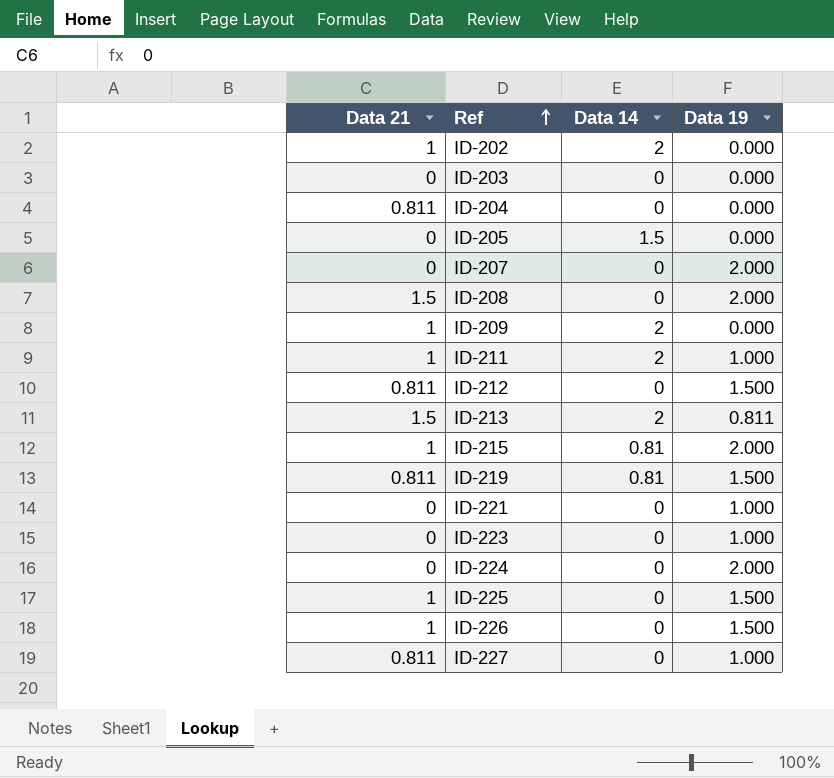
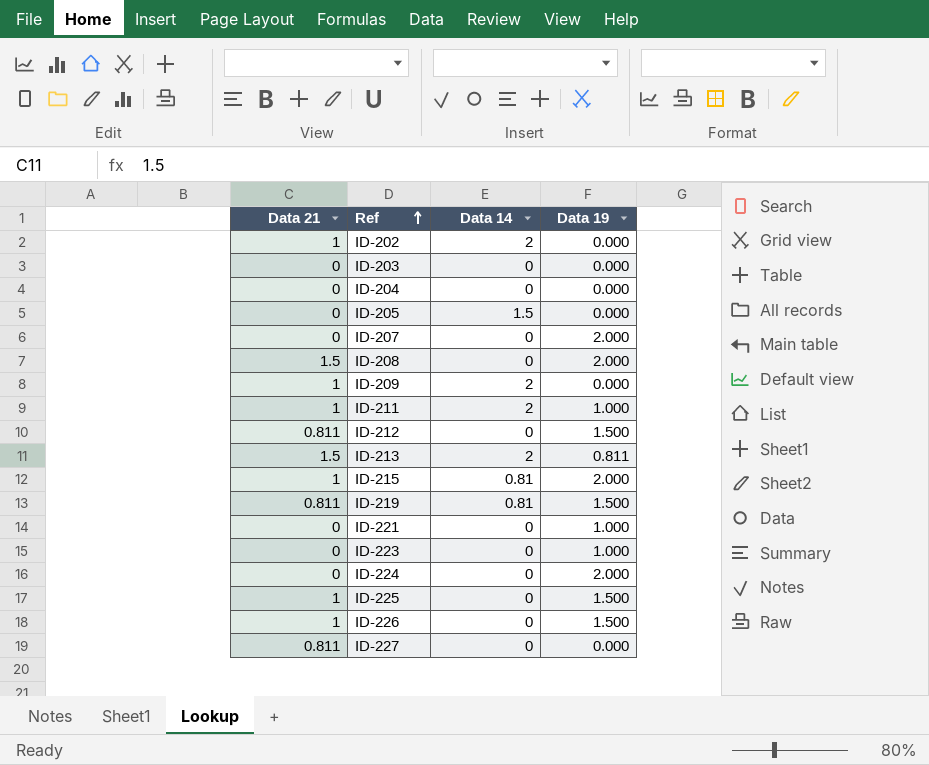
ID-204 | Data 21: 0.811 -> 0
ID-227 | Data 19: 1.000 -> 0.000

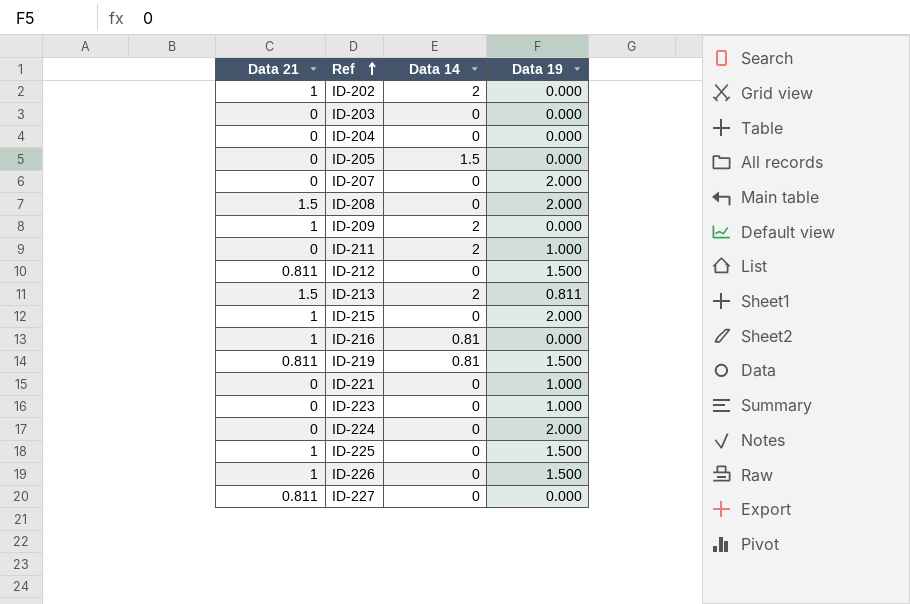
ID-211 | Data 21: 1 -> 0
ID-215 | Data 14: 0.81 -> 0
row ID-216: none -> 1 | 0.81 | 0.000

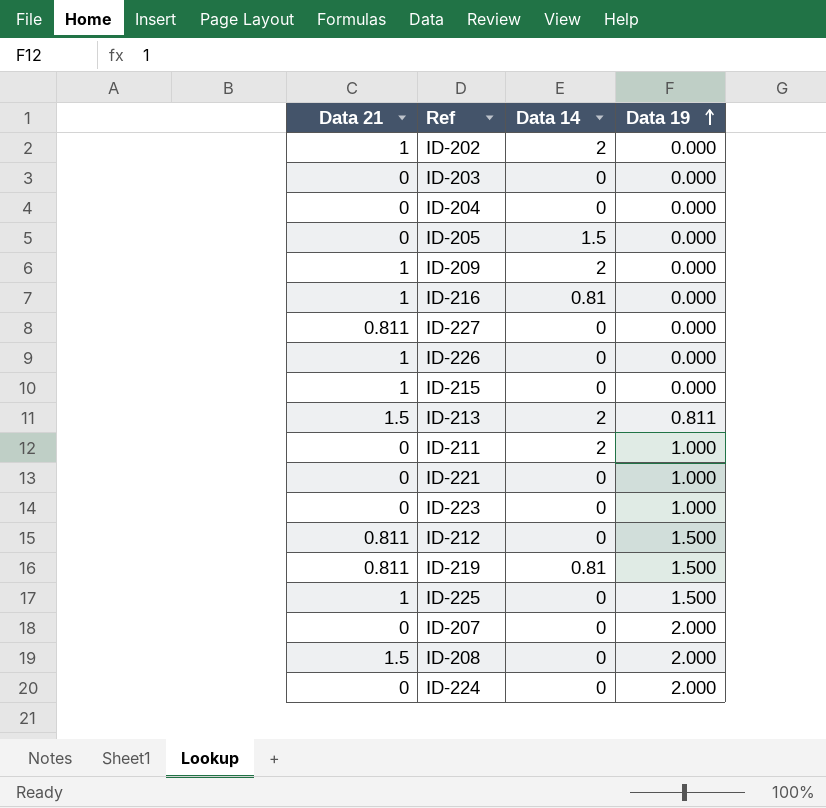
row order: Ref ascending -> Data 19 ascending
ID-226 | Data 19: 1.500 -> 0.000
ID-215 | Data 19: 2.000 -> 0.000

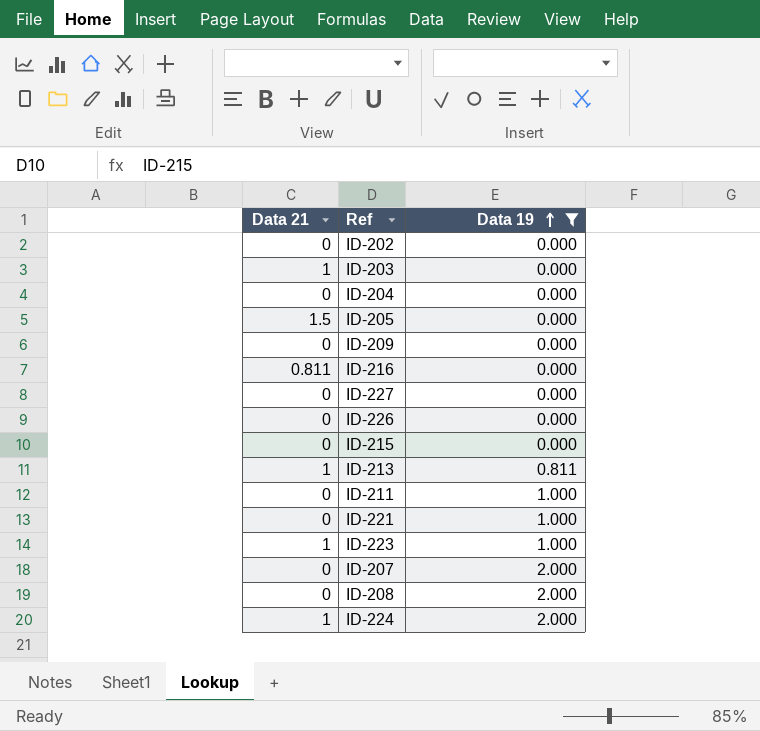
filter: none -> Data 19 != 1.500
column Data 14 | position: 3 -> none
ID-202 | Data 21: 1 -> 0
ID-203 | Data 21: 0 -> 1
ID-205 | Data 21: 0 -> 1.5
ID-209 | Data 21: 1 -> 0
ID-216 | Data 21: 1 -> 0.811
ID-227 | Data 21: 0.811 -> 0
ID-226 | Data 21: 1 -> 0
ID-215 | Data 21: 1 -> 0
ID-213 | Data 21: 1.5 -> 1
ID-223 | Data 21: 0 -> 1
ID-208 | Data 21: 1.5 -> 0
ID-224 | Data 21: 0 -> 1

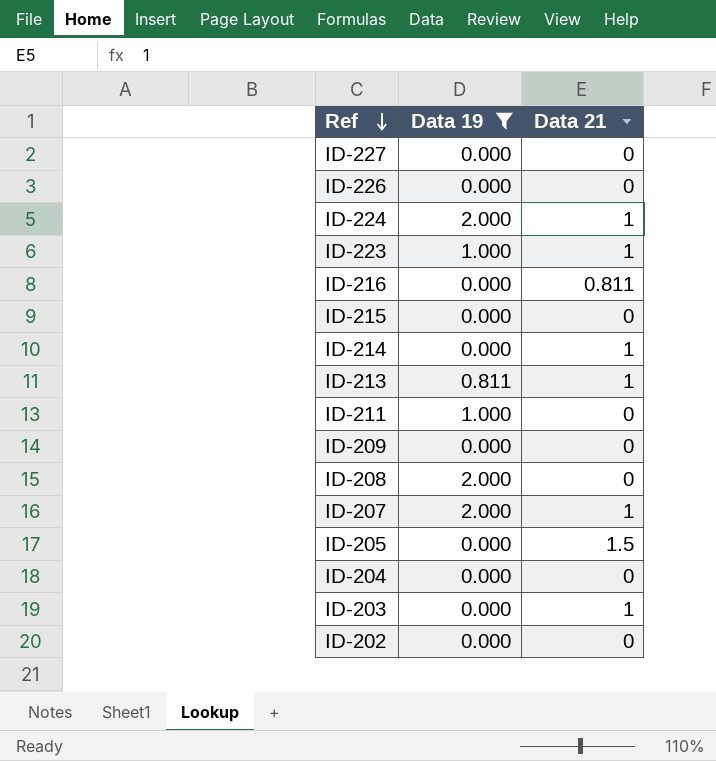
row order: Data 19 ascending -> Ref descending
column Data 21 | position: 1 -> 3
row ID-221: 0 | 1.000 -> none
row ID-214: none -> 0.000 | 1
ID-207 | Data 21: 0 -> 1

